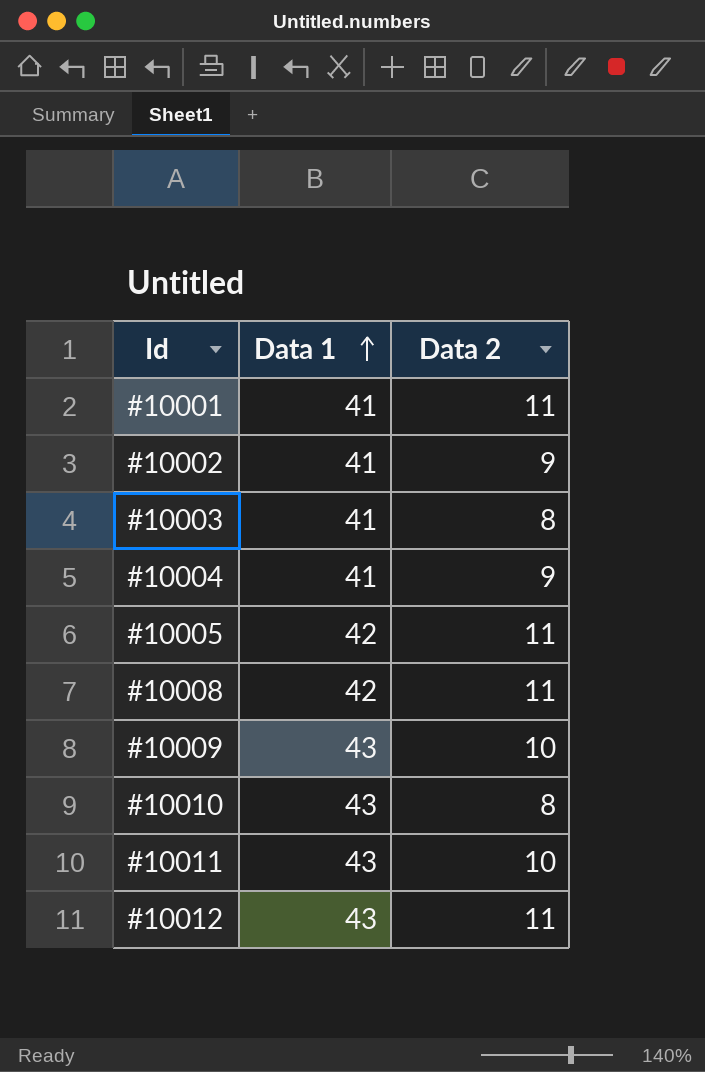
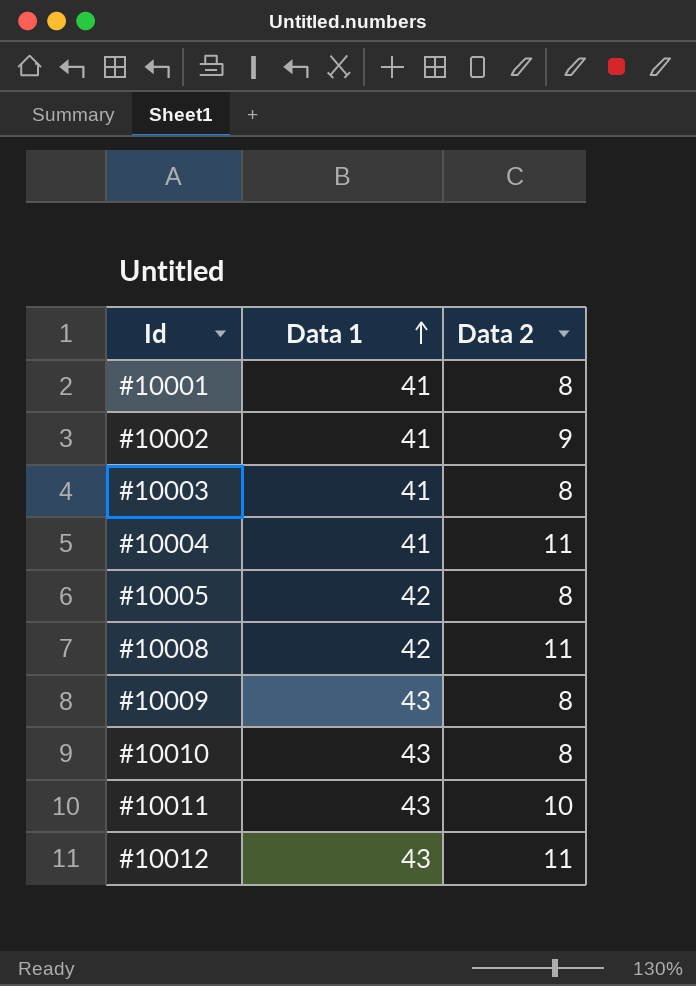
#10001 | Data 2: 11 -> 8
#10004 | Data 2: 9 -> 11
#10005 | Data 2: 11 -> 8
#10009 | Data 2: 10 -> 8

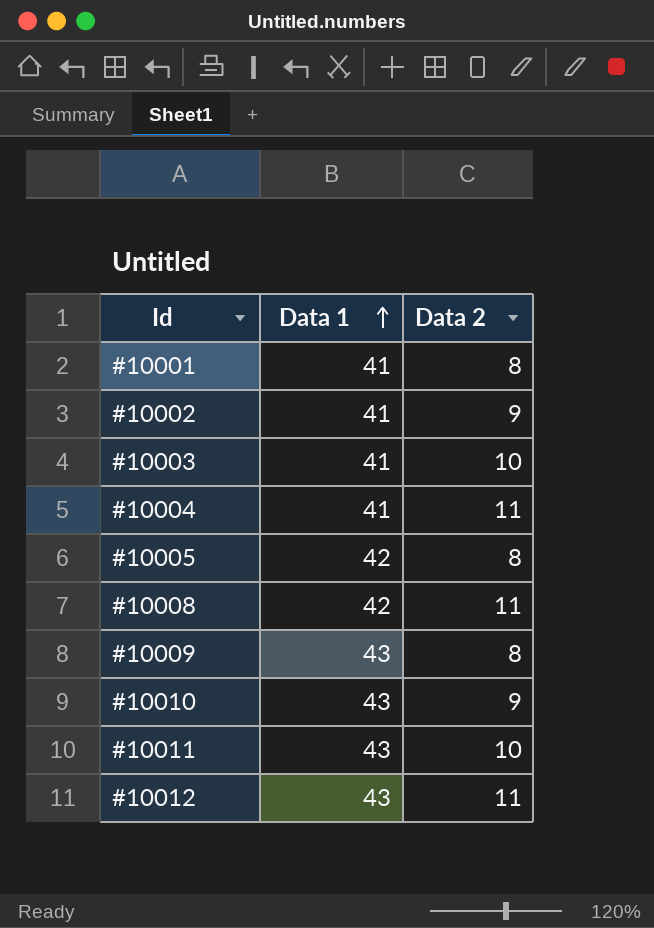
#10003 | Data 2: 8 -> 10
#10010 | Data 2: 8 -> 9

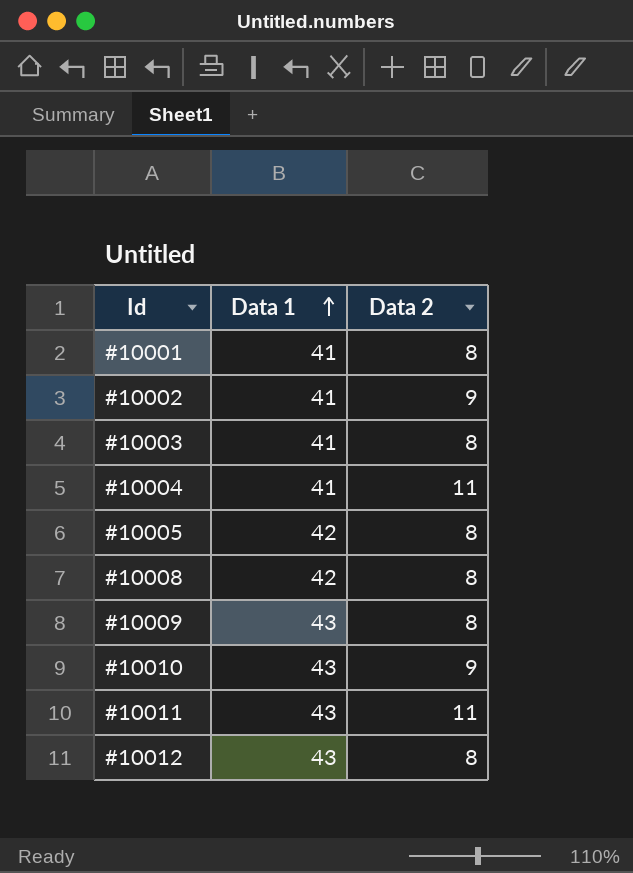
#10003 | Data 2: 10 -> 8
#10008 | Data 2: 11 -> 8
#10011 | Data 2: 10 -> 11
#10012 | Data 2: 11 -> 8

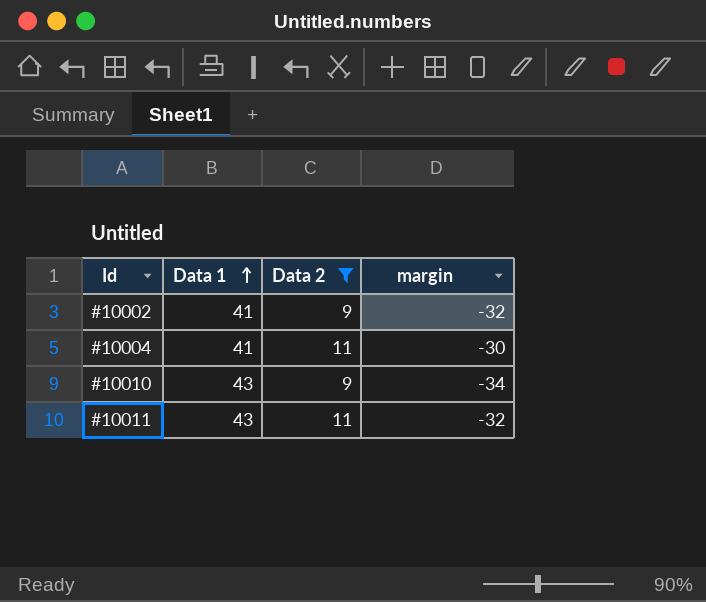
filter: none -> Data 2 != 8
column margin | formula: none -> [Data 2] - [Data 1]

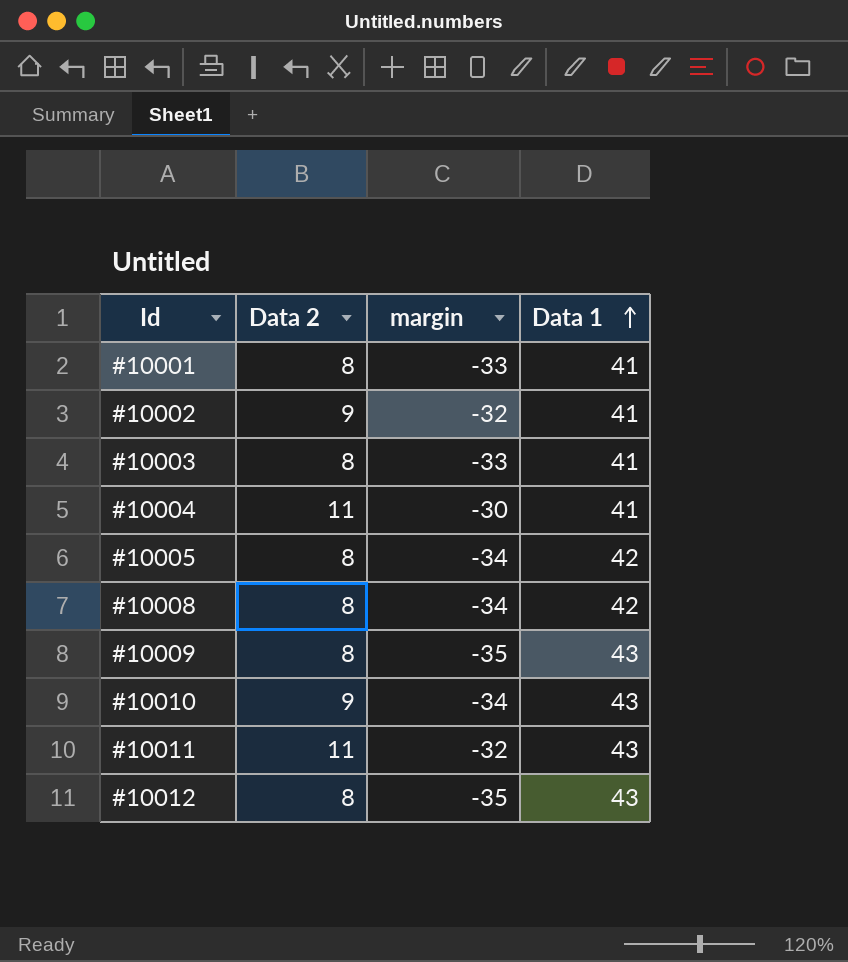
filter: Data 2 != 8 -> none
column Data 1 | position: 2 -> 4

